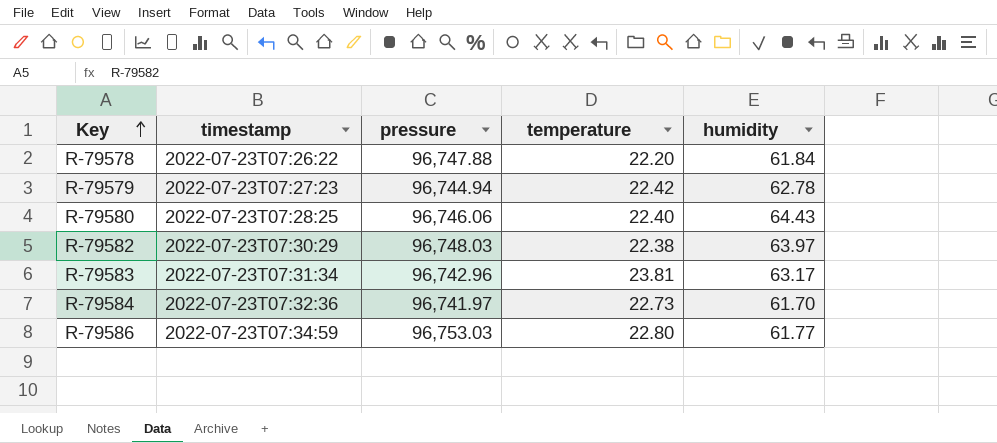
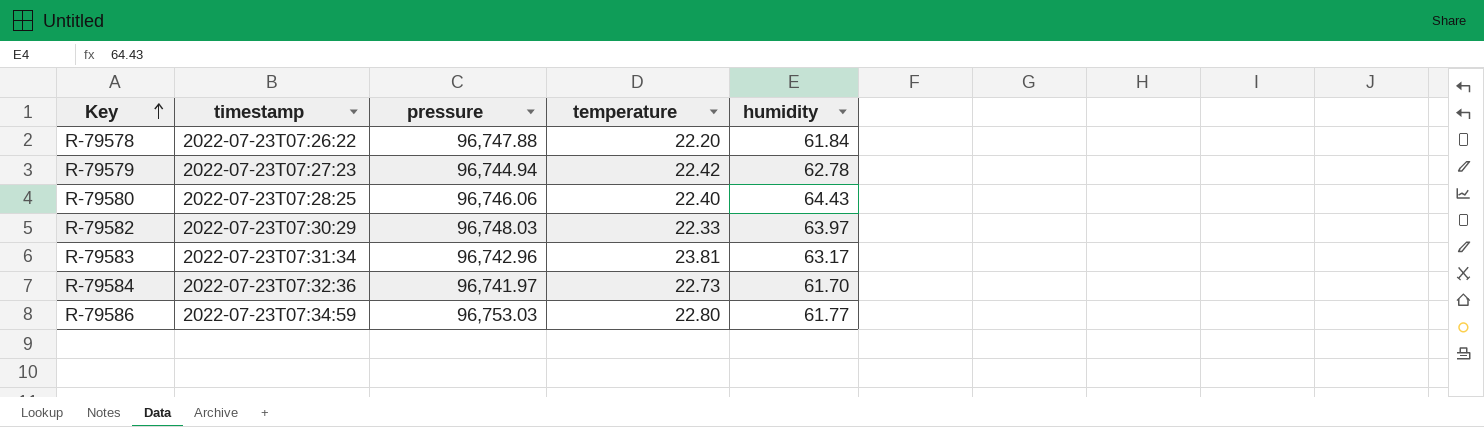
R-79582 | temperature: 22.38 -> 22.33

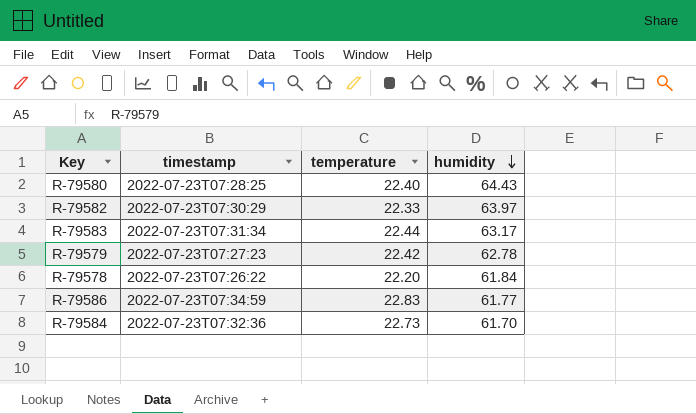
row order: Key ascending -> humidity descending
column pressure | position: 3 -> none
R-79583 | temperature: 23.81 -> 22.44
R-79586 | temperature: 22.80 -> 22.83

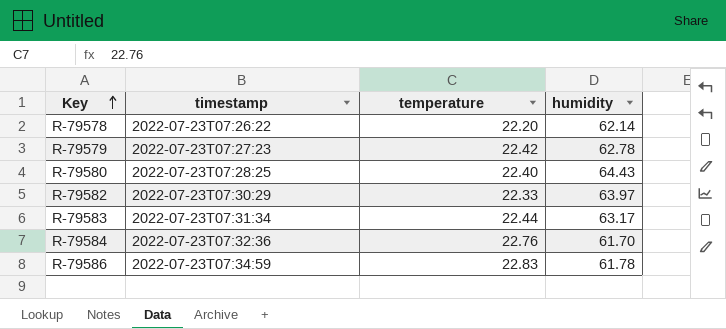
row order: humidity descending -> Key ascending
R-79578 | humidity: 61.84 -> 62.14
R-79584 | temperature: 22.73 -> 22.76
R-79586 | humidity: 61.77 -> 61.78

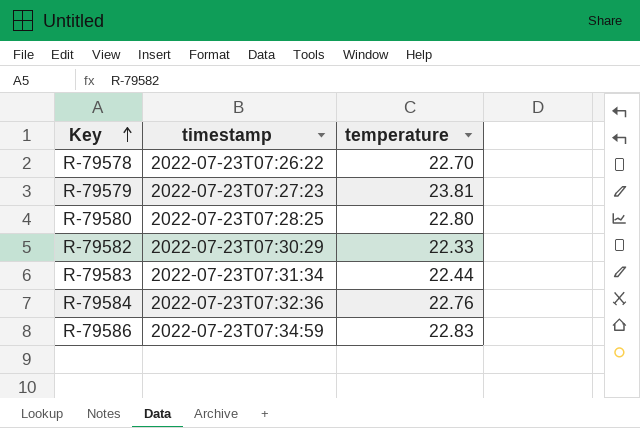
column humidity | position: 4 -> none
R-79578 | temperature: 22.20 -> 22.70
R-79579 | temperature: 22.42 -> 23.81
R-79580 | temperature: 22.40 -> 22.80

